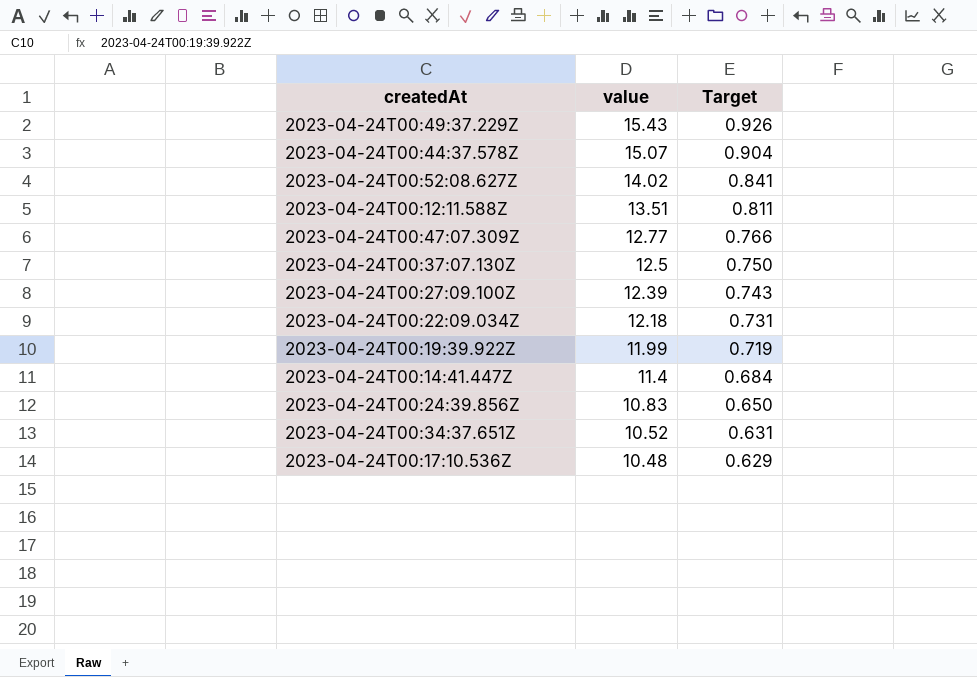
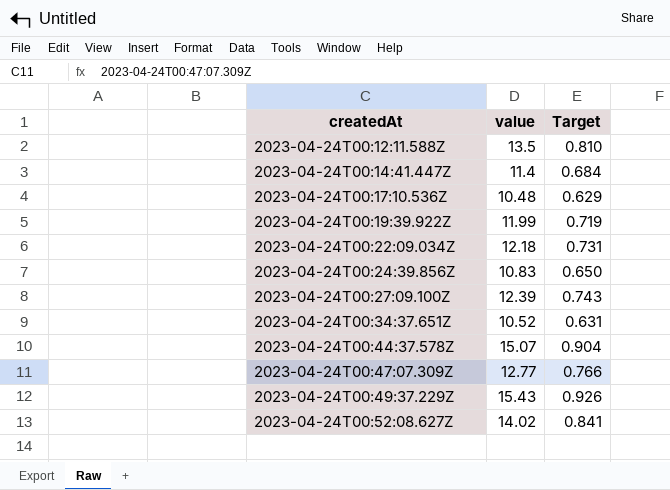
row order: value descending -> createdAt ascending
row 2023-04-24T00:37:07.130Z: 12.5 | 0.750 -> none
2023-04-24T00:12:11.588Z | value: 13.51 -> 13.5
2023-04-24T00:12:11.588Z | Target: 0.811 -> 0.810

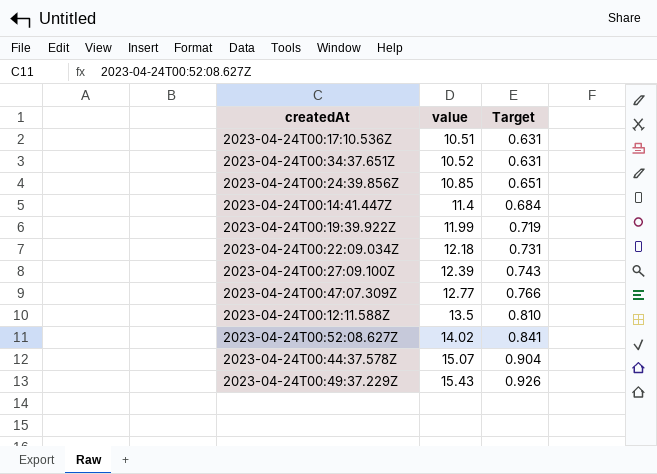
row order: createdAt ascending -> value ascending
2023-04-24T00:17:10.536Z | value: 10.48 -> 10.51
2023-04-24T00:17:10.536Z | Target: 0.629 -> 0.631
2023-04-24T00:24:39.856Z | value: 10.83 -> 10.85
2023-04-24T00:24:39.856Z | Target: 0.650 -> 0.651

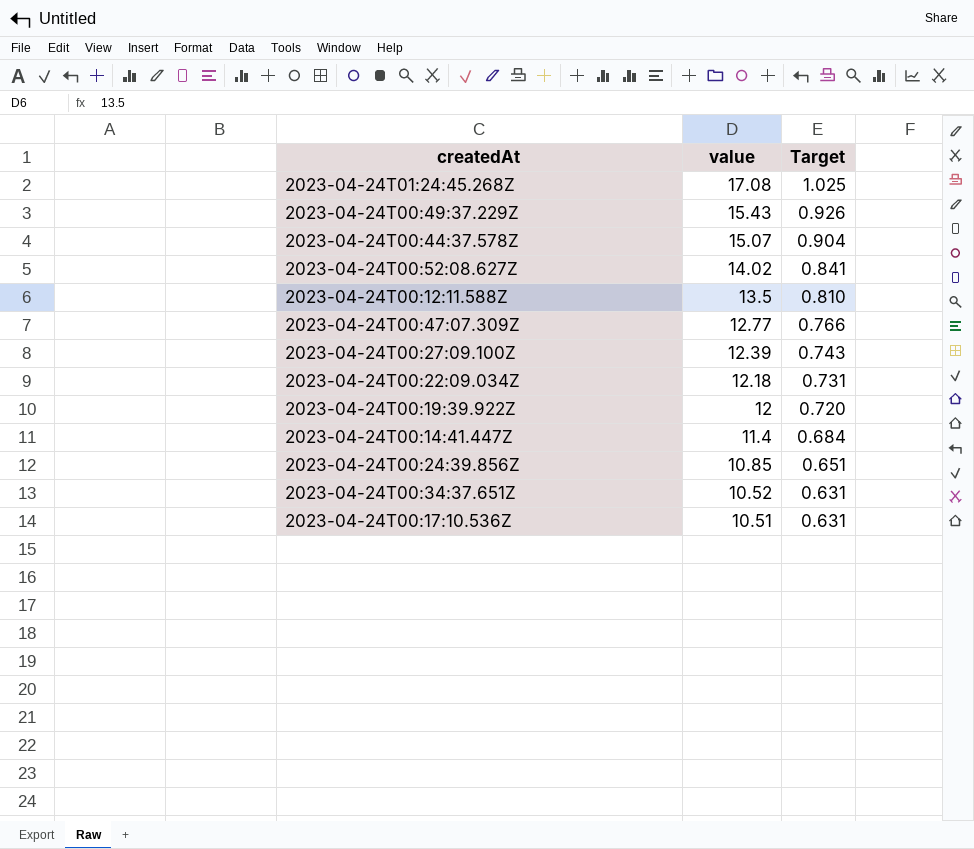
row order: value ascending -> value descending
row 2023-04-24T01:24:45.268Z: none -> 17.08 | 1.025
2023-04-24T00:19:39.922Z | value: 11.99 -> 12
2023-04-24T00:19:39.922Z | Target: 0.719 -> 0.720

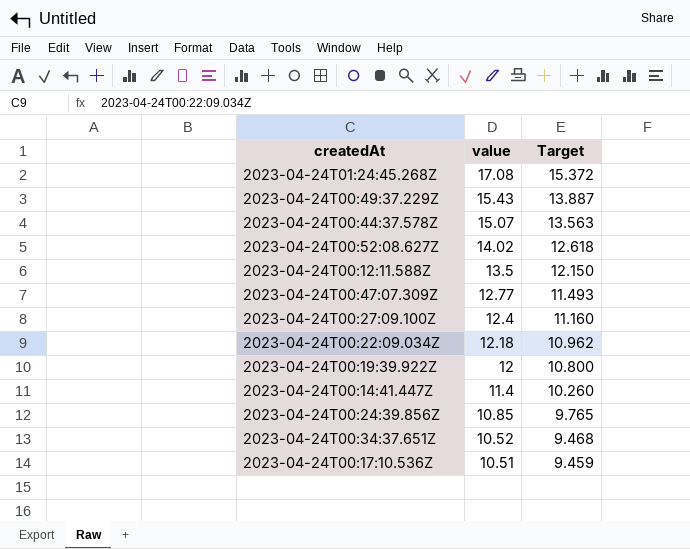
column Target | formula: [value] * 0.06 -> [value] * 0.9
2023-04-24T00:27:09.100Z | value: 12.39 -> 12.4

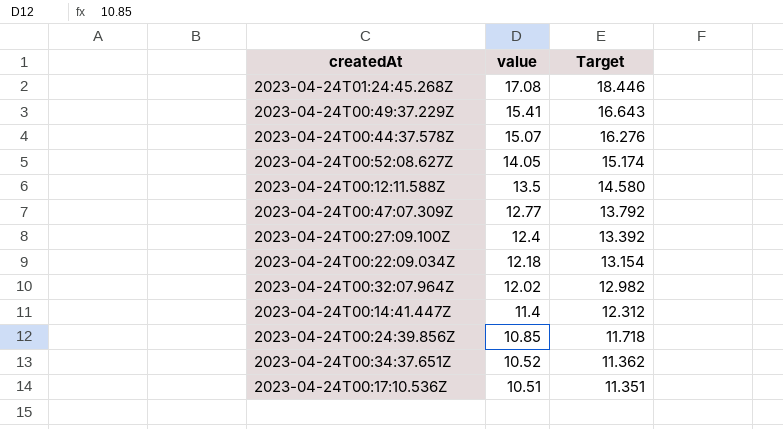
column Target | formula: [value] * 0.9 -> [value] * 1.08
row 2023-04-24T00:19:39.922Z: 12 | 10.800 -> none
2023-04-24T00:49:37.229Z | value: 15.43 -> 15.41
2023-04-24T00:52:08.627Z | value: 14.02 -> 14.05
row 2023-04-24T00:32:07.964Z: none -> 12.02 | 12.982

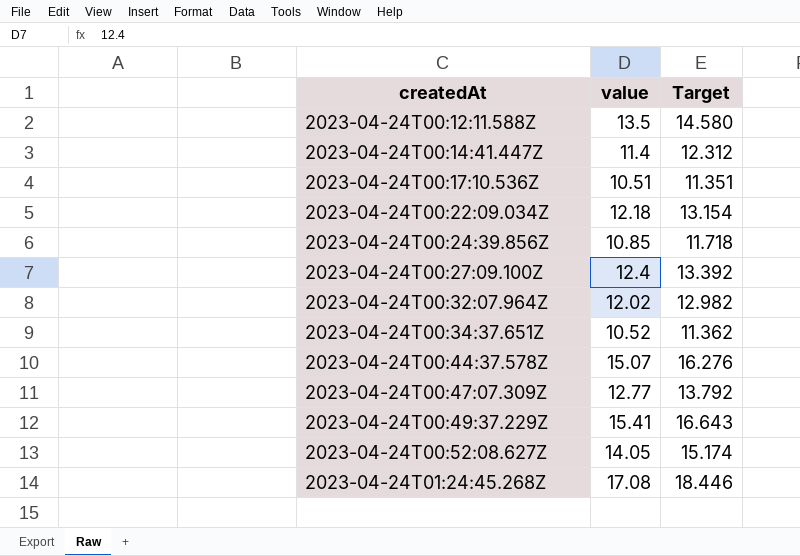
row order: value descending -> createdAt ascending

